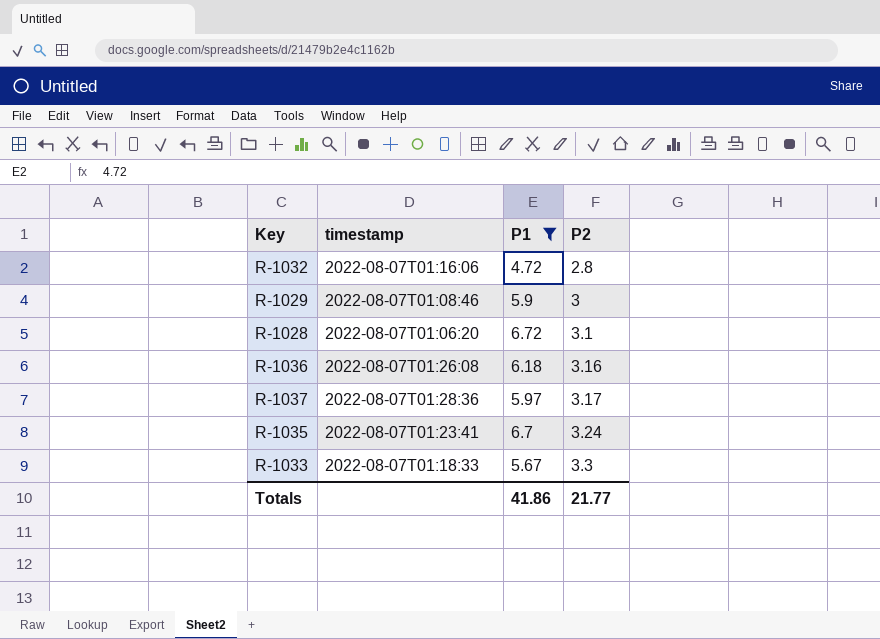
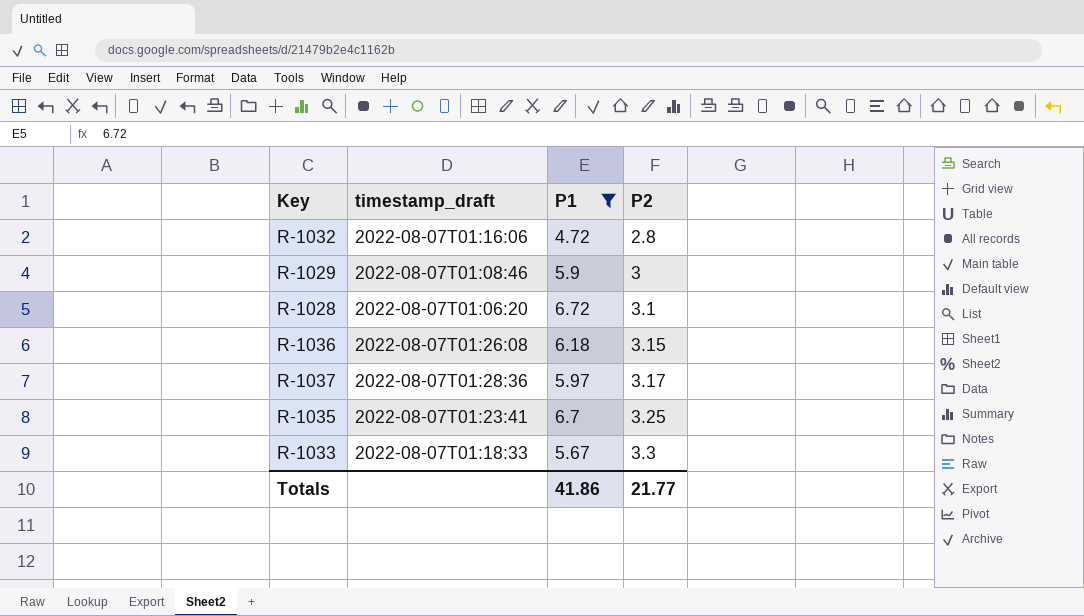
column name: timestamp -> timestamp_draft
R-1036 | P2: 3.16 -> 3.15
R-1035 | P2: 3.24 -> 3.25

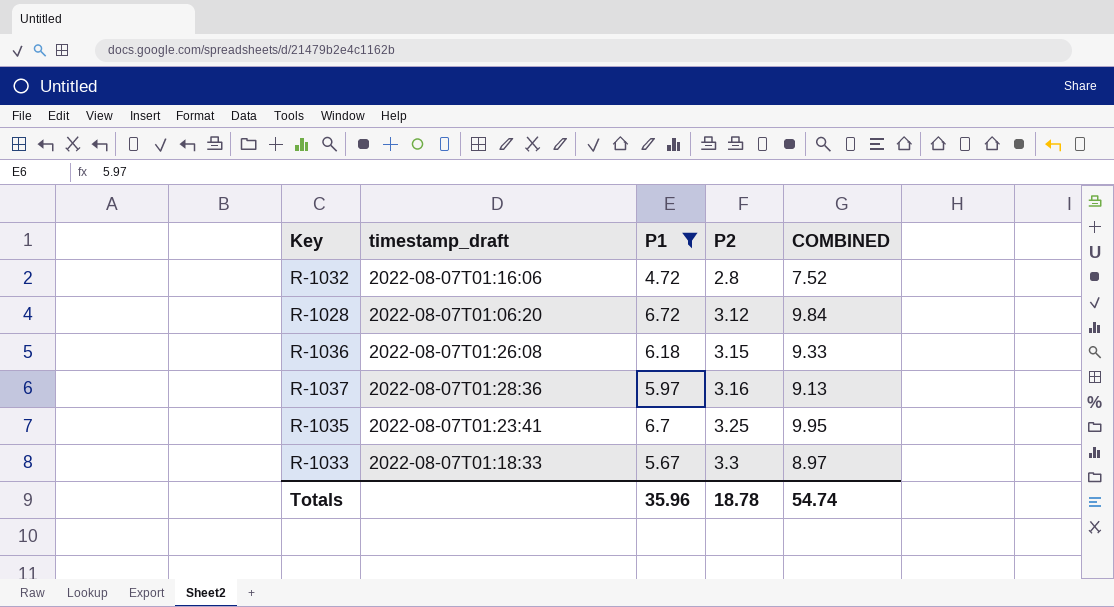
column COMBINED | formula: none -> [P1] + [P2]
row R-1029: 2022-08-07T01:08:46 | 5.9 | 3 -> none
R-1028 | P2: 3.1 -> 3.12
R-1037 | P2: 3.17 -> 3.16
Totals | P1: 41.86 -> 35.96
Totals | P2: 21.77 -> 18.78

